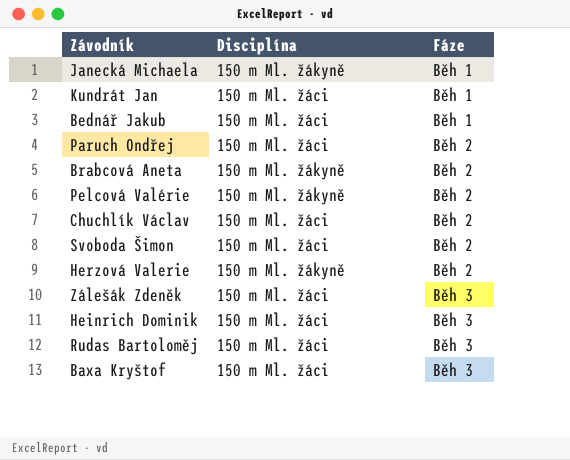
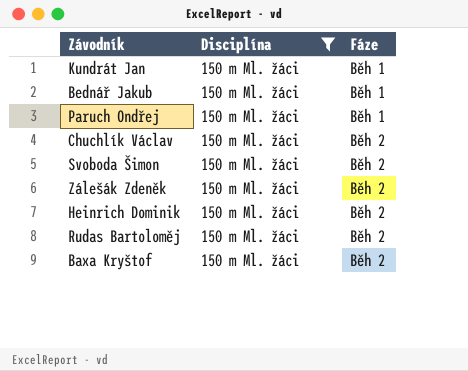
filter: none -> Disciplína = 150 m Ml. žáci
Paruch Ondřej | Fáze: Běh 2 -> Běh 1
Zálešák Zdeněk | Fáze: Běh 3 -> Běh 2
Heinrich Dominik | Fáze: Běh 3 -> Běh 2
Rudas Bartoloměj | Fáze: Běh 3 -> Běh 2
Baxa Kryštof | Fáze: Běh 3 -> Běh 2

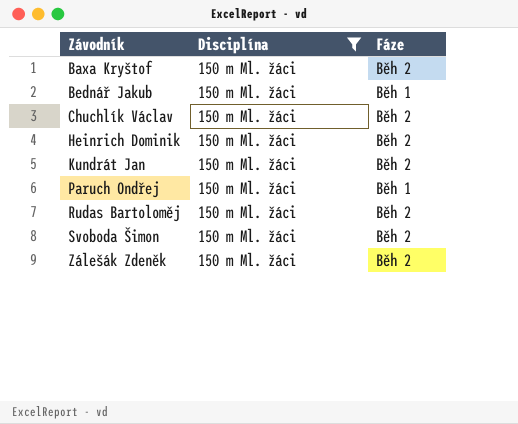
row order: Fáze ascending -> Závodník ascending
Kundrát Jan | Fáze: Běh 1 -> Běh 2

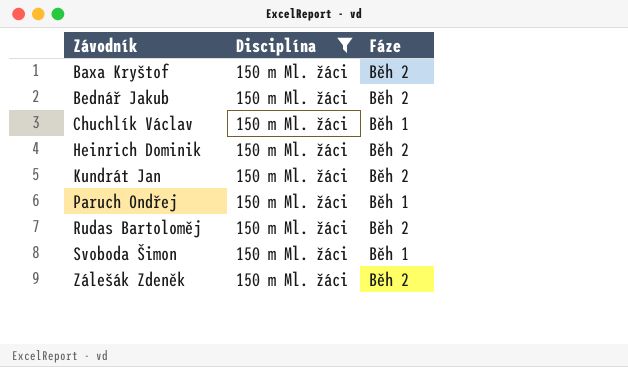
Bednář Jakub | Fáze: Běh 1 -> Běh 2
Chuchlík Václav | Fáze: Běh 2 -> Běh 1
Svoboda Šimon | Fáze: Běh 2 -> Běh 1

